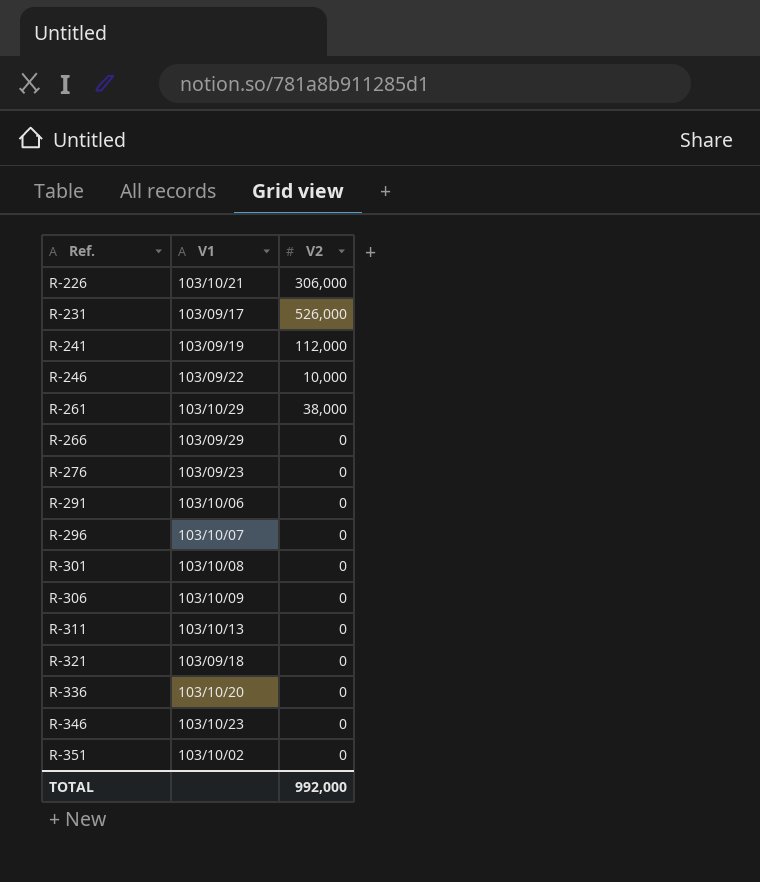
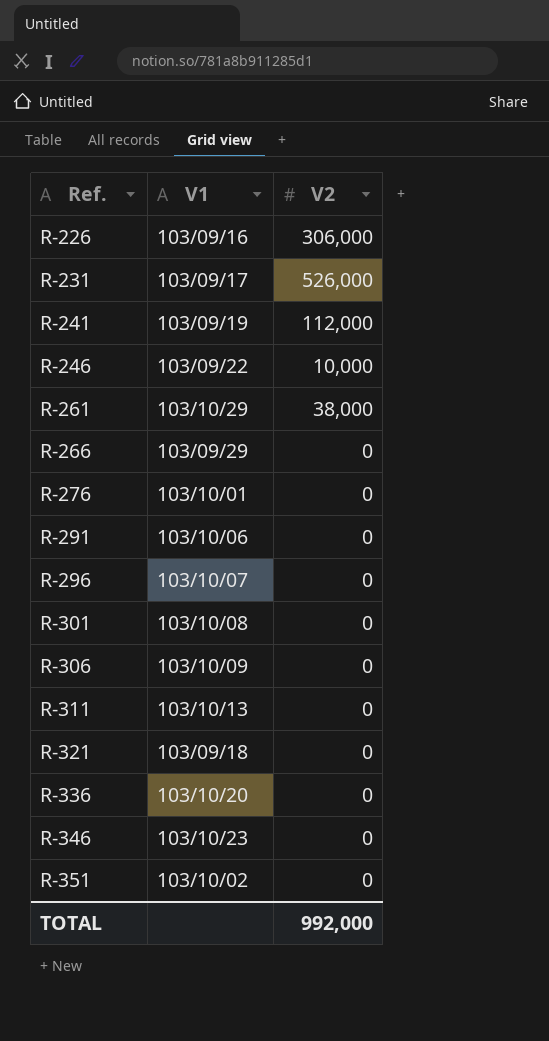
R-226 | V1: 103/10/21 -> 103/09/16
R-276 | V1: 103/09/23 -> 103/10/01

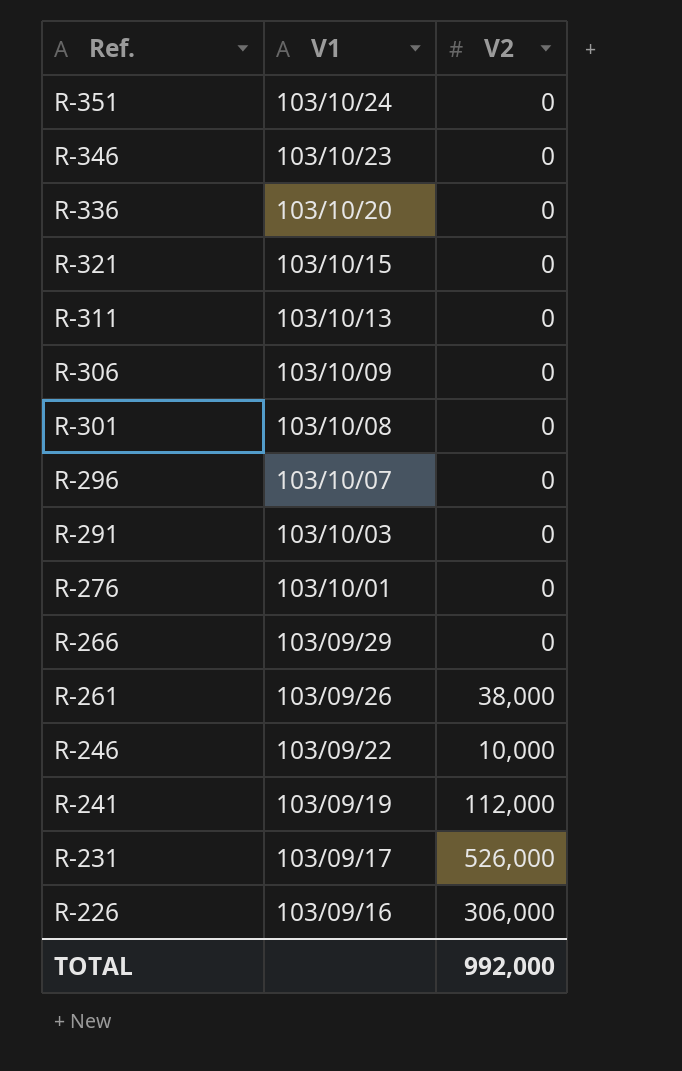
row order: Ref. ascending -> Ref. descending
R-351 | V1: 103/10/02 -> 103/10/24
R-321 | V1: 103/09/18 -> 103/10/15
R-291 | V1: 103/10/06 -> 103/10/03
R-261 | V1: 103/10/29 -> 103/09/26

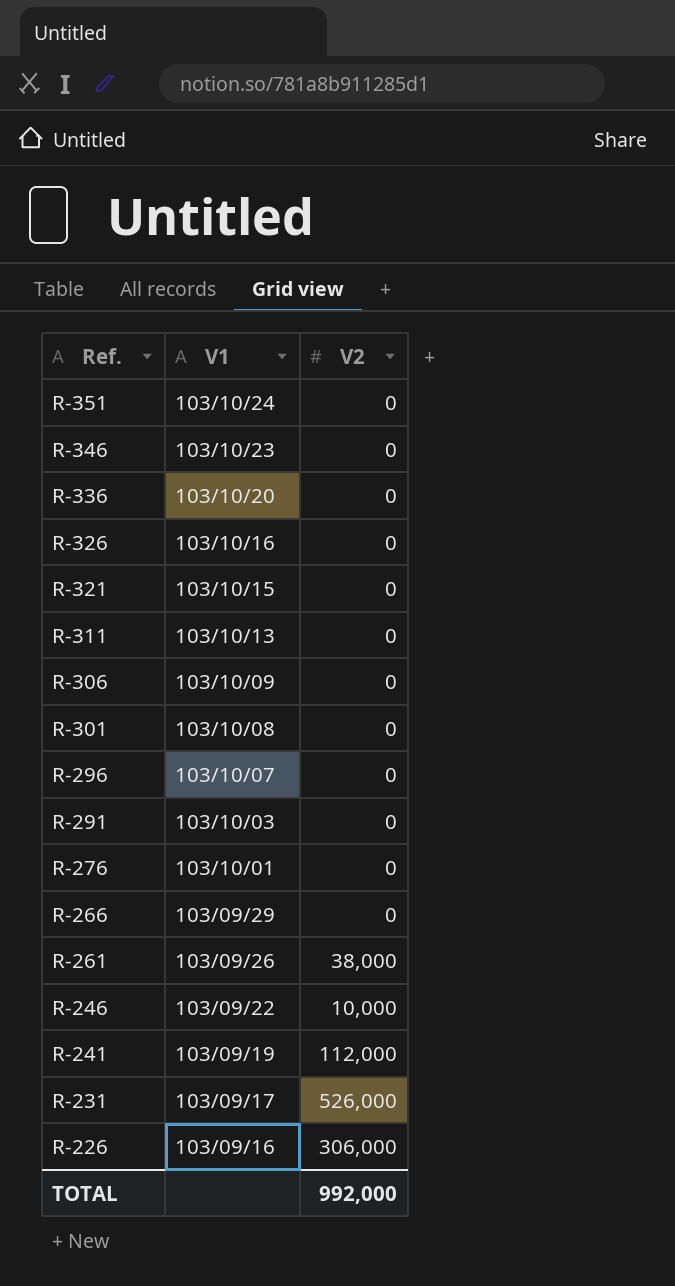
row R-326: none -> 103/10/16 | 0

